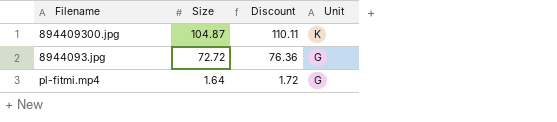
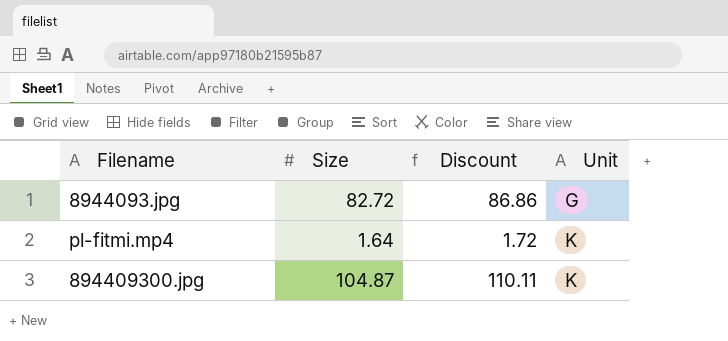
row order: Size descending -> Unit ascending
8944093.jpg | Size: 72.72 -> 82.72
8944093.jpg | Discount: 76.36 -> 86.86
pl-fitmi.mp4 | Unit: G -> K

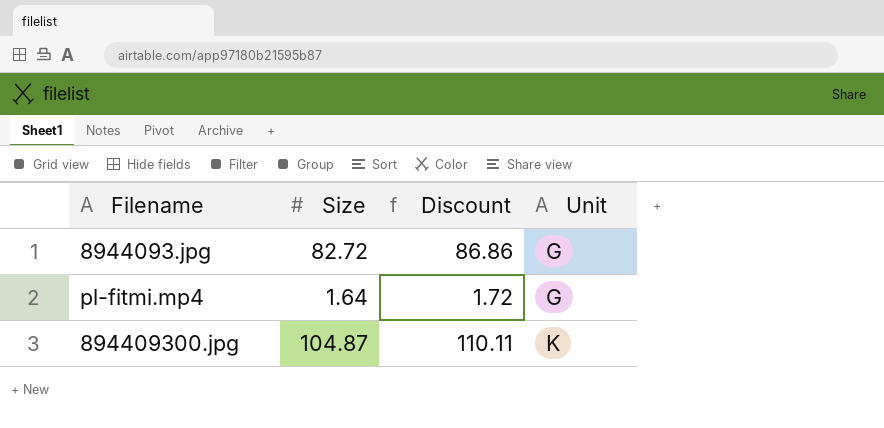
pl-fitmi.mp4 | Unit: K -> G

